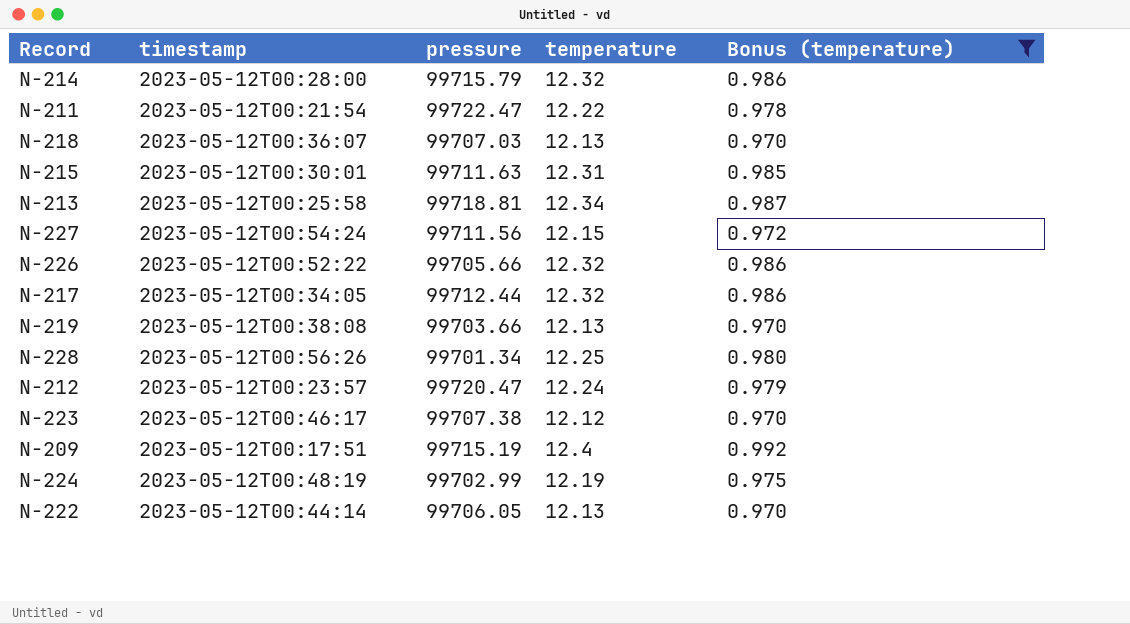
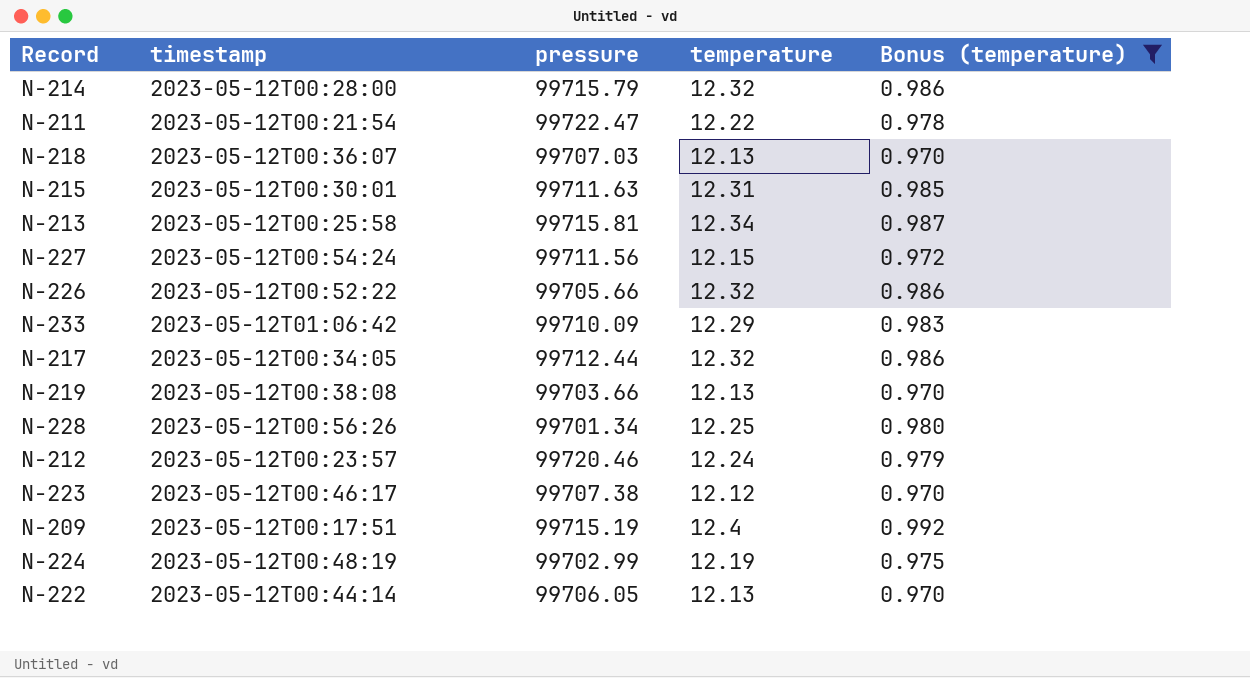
N-213 | pressure: 99718.81 -> 99715.81
row N-233: none -> 2023-05-12T01:06:42 | 99710.09 | 12.29 | 0.983
N-212 | pressure: 99720.47 -> 99720.46

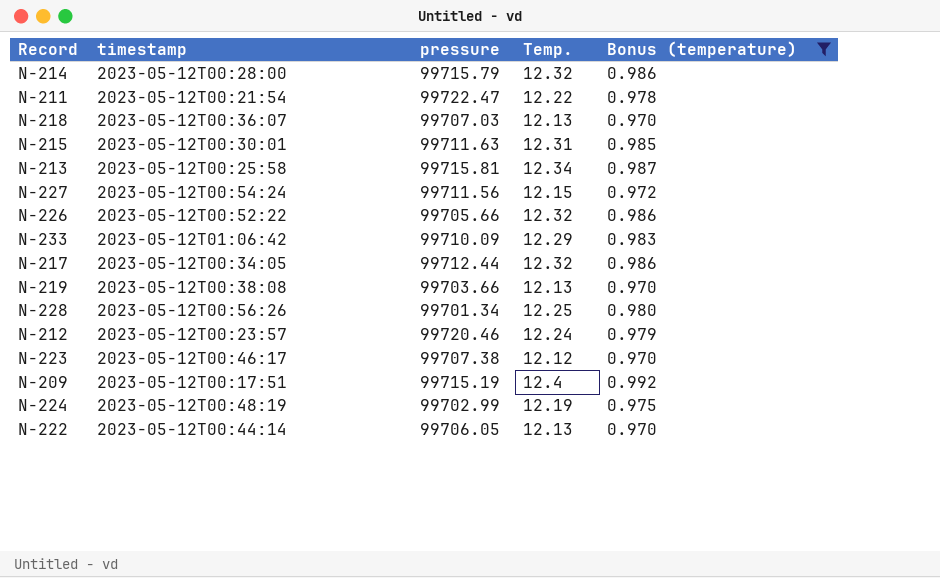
column name: temperature -> Temp.

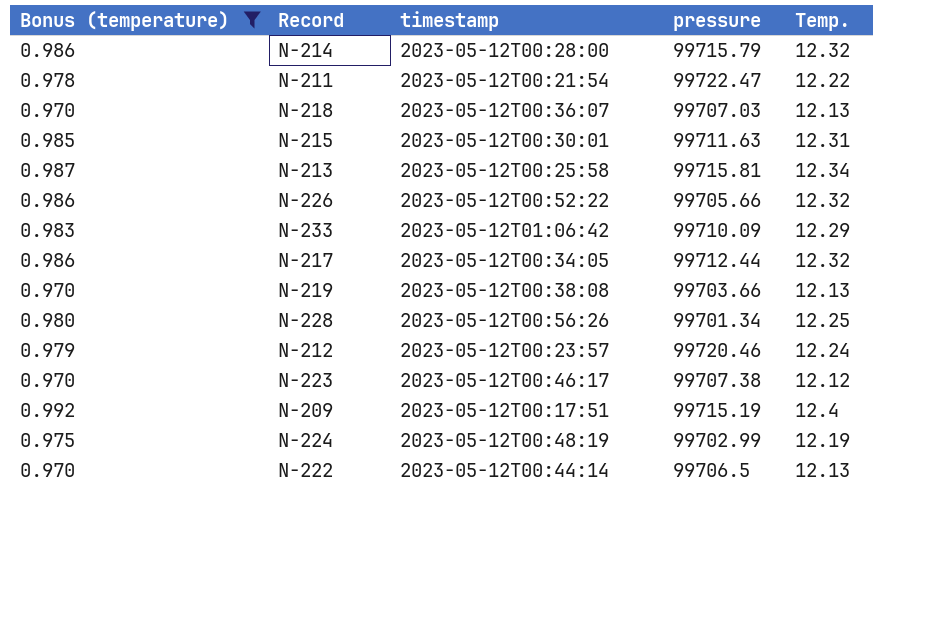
column Bonus (temperature) | position: 5 -> 1
row N-227: 2023-05-12T00:54:24 | 99711.56 | 12.15 | 0.972 -> none
N-222 | pressure: 99706.05 -> 99706.5

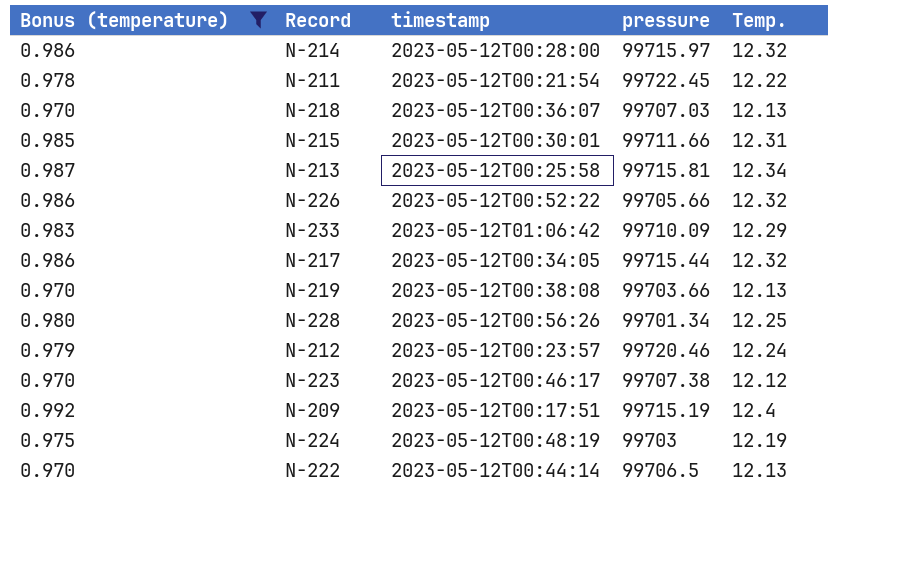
N-214 | pressure: 99715.79 -> 99715.97
N-211 | pressure: 99722.47 -> 99722.45
N-215 | pressure: 99711.63 -> 99711.66
N-217 | pressure: 99712.44 -> 99715.44
N-224 | pressure: 99702.99 -> 99703

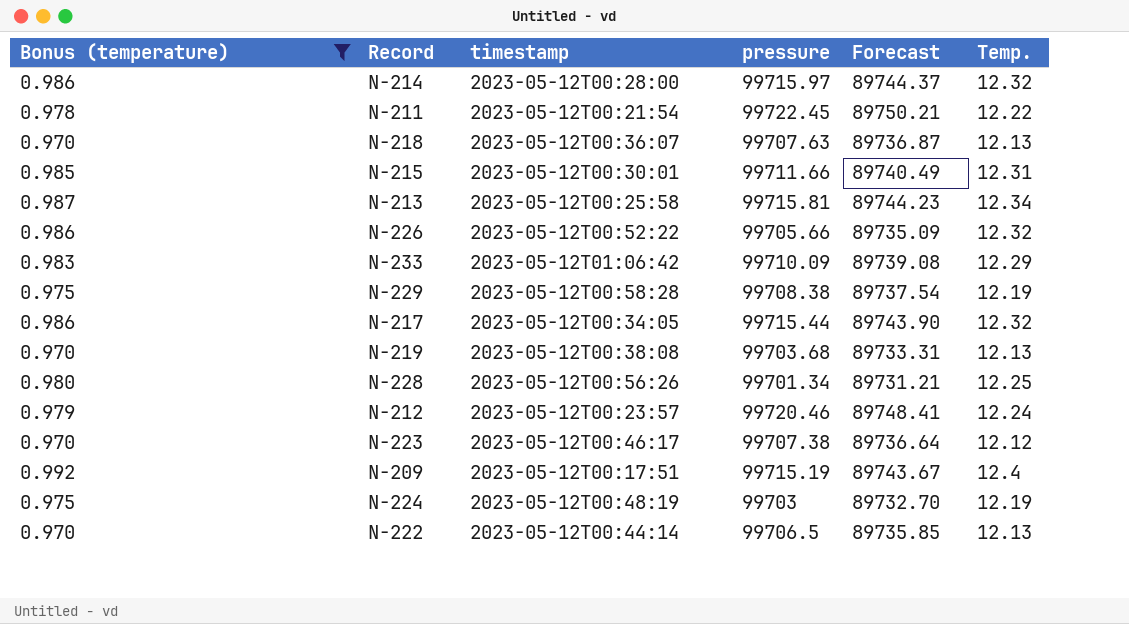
column Forecast | formula: none -> [pressure] * 0.9
N-218 | pressure: 99707.03 -> 99707.63
row N-229: none -> 0.975 | 2023-05-12T00:58:28 | 99708.38 | 89737.54 | 12.19
N-219 | pressure: 99703.66 -> 99703.68

